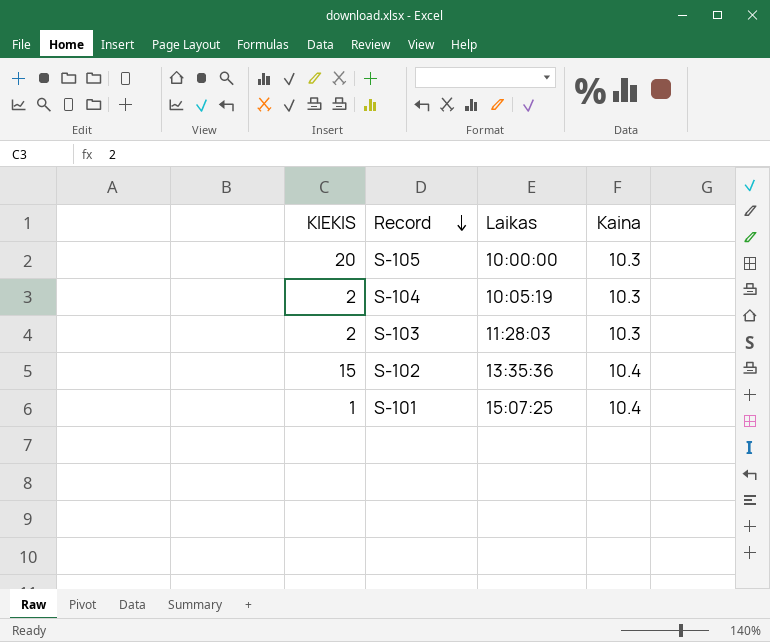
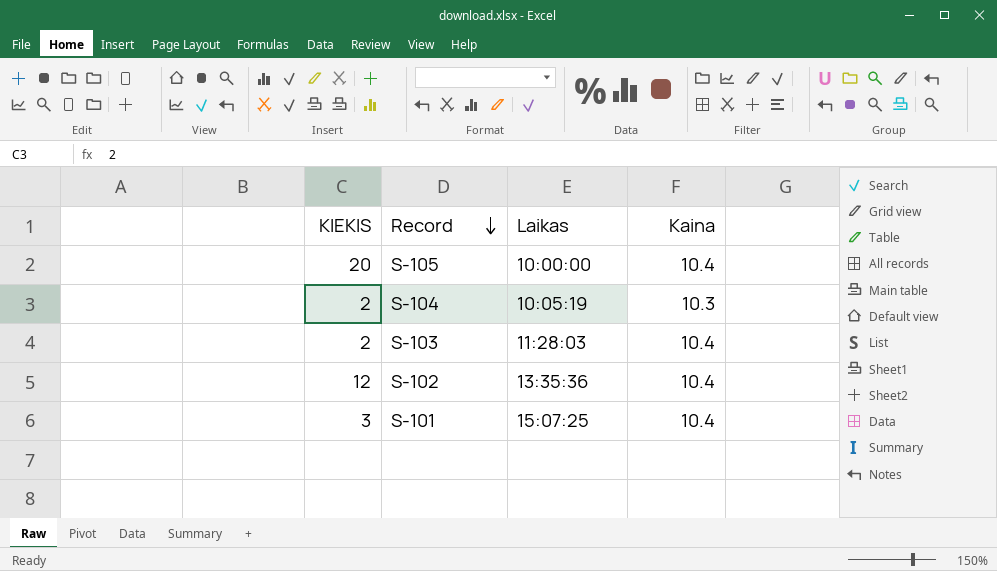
S-105 | Kaina: 10.3 -> 10.4
S-103 | Kaina: 10.3 -> 10.4
S-102 | KIEKIS: 15 -> 12
S-101 | KIEKIS: 1 -> 3

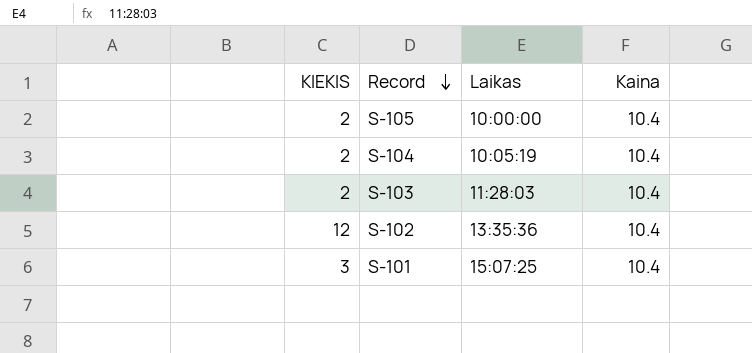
S-105 | KIEKIS: 20 -> 2
S-104 | Kaina: 10.3 -> 10.4

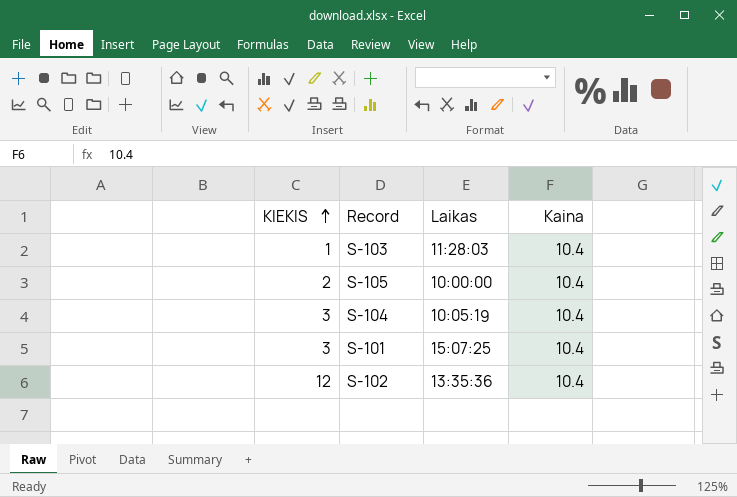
row order: Record descending -> KIEKIS ascending
S-103 | KIEKIS: 2 -> 1
S-104 | KIEKIS: 2 -> 3

